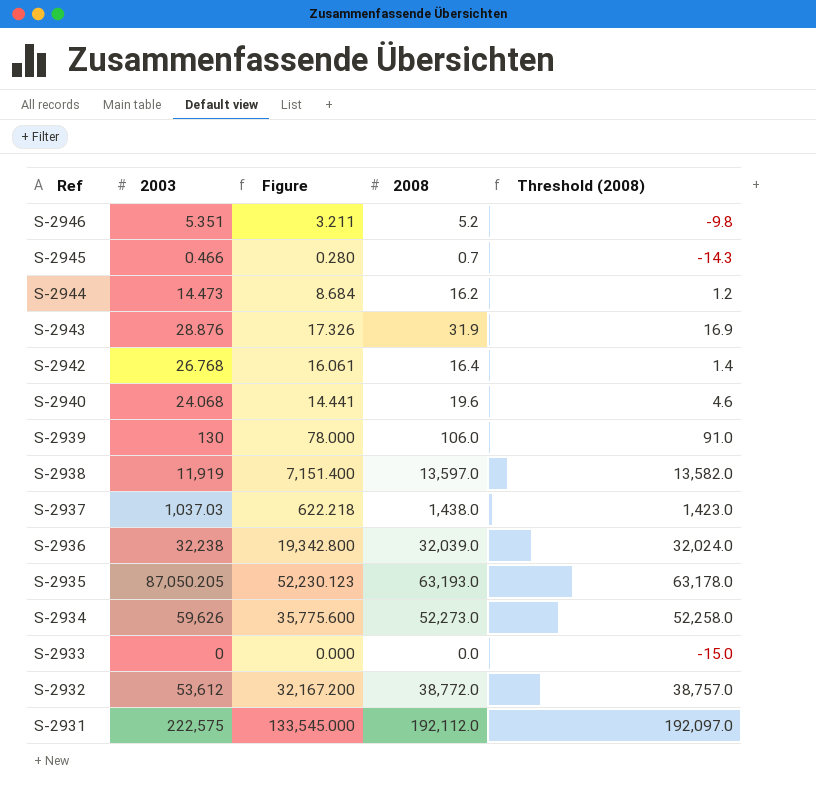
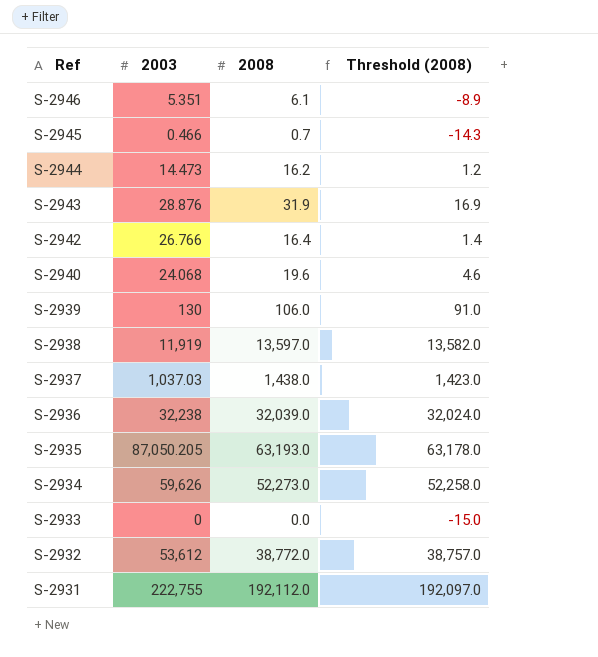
column Figure | formula: [2003] * 0.6 -> none
S-2946 | 2008: 5.2 -> 6.1
S-2946 | Threshold (2008): -9.8 -> -8.9
S-2942 | 2003: 26.768 -> 26.766
S-2931 | 2003: 222,575 -> 222,755

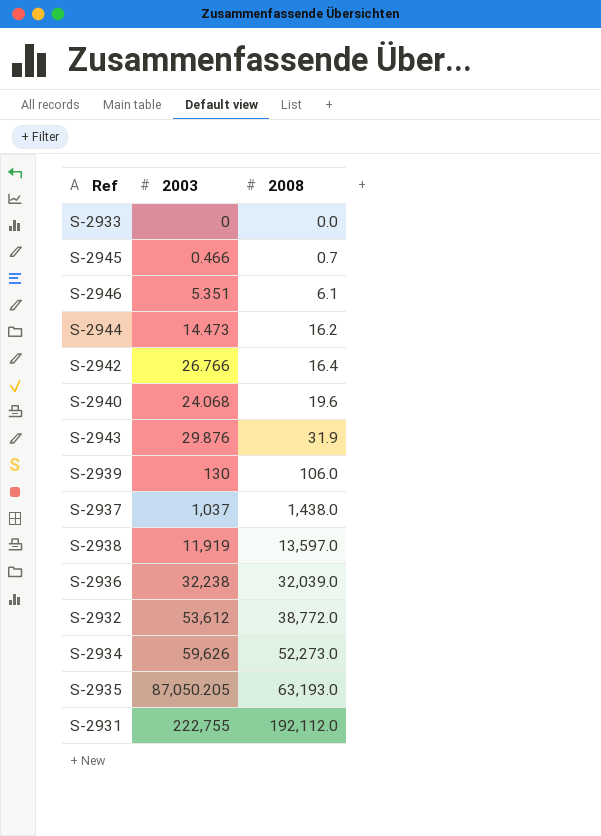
row order: Ref descending -> 2008 ascending
column Threshold (2008) | formula: [2008] - 15 -> none
S-2943 | 2003: 28.876 -> 29.876
S-2937 | 2003: 1,037.03 -> 1,037

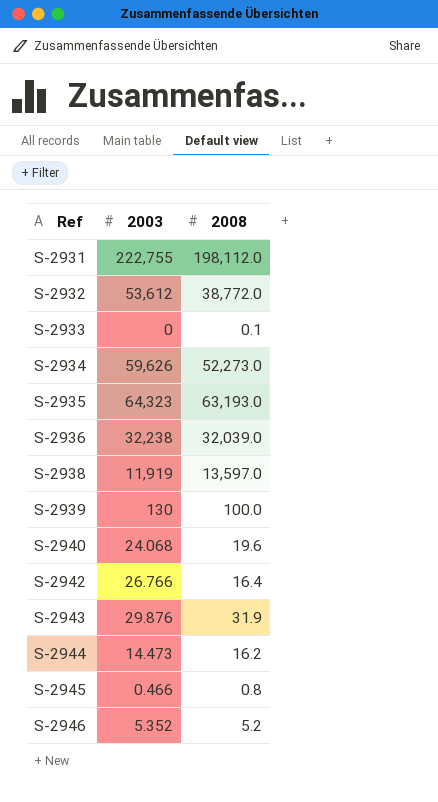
row order: 2008 ascending -> Ref ascending
row S-2937: 1,037 | 1,438.0 -> none
S-2931 | 2008: 192,112.0 -> 198,112.0
S-2933 | 2008: 0.0 -> 0.1
S-2935 | 2003: 87,050.205 -> 64,323
S-2939 | 2008: 106.0 -> 100.0
S-2945 | 2008: 0.7 -> 0.8
S-2946 | 2003: 5.351 -> 5.352
S-2946 | 2008: 6.1 -> 5.2

